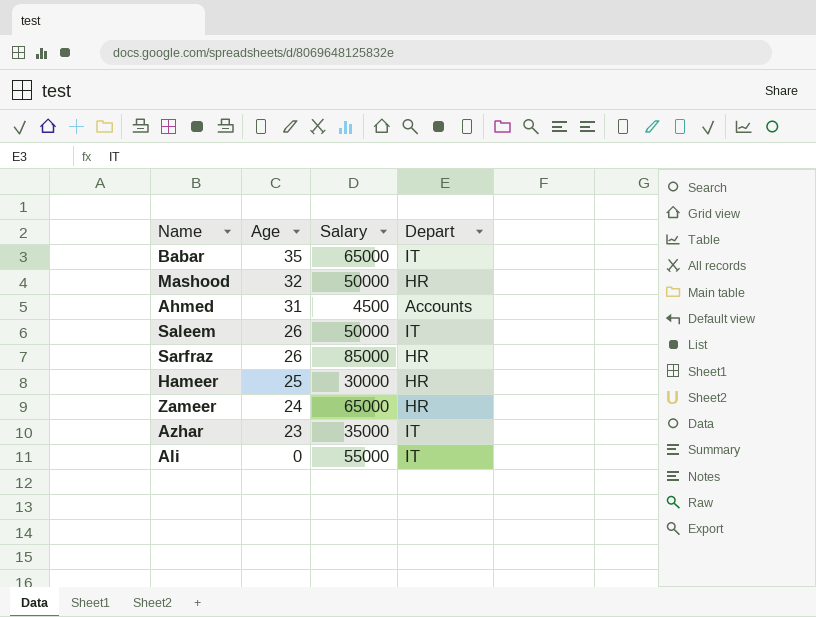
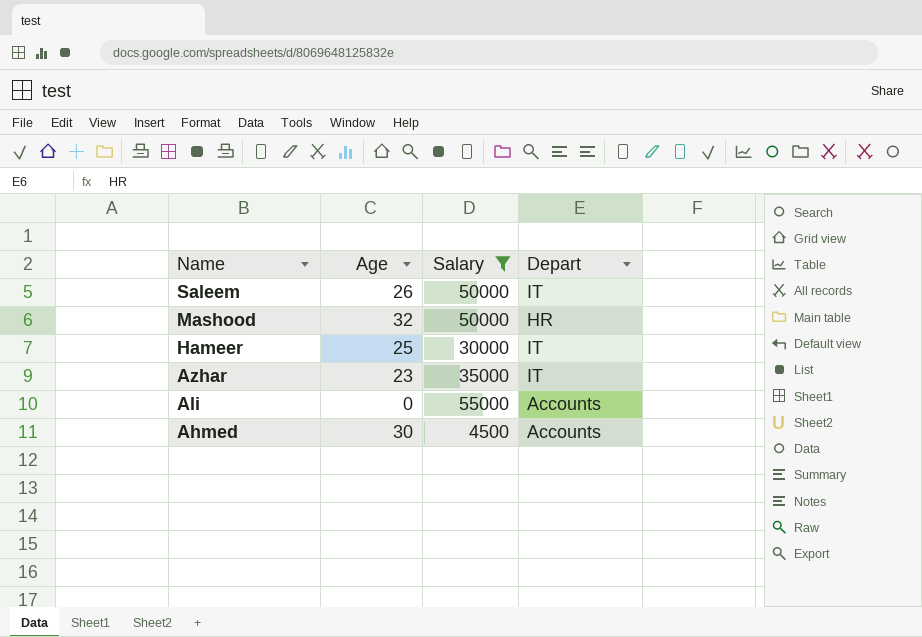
filter: none -> Salary <= 55000
row order: Age descending -> Name descending
Hameer | Depart: HR -> IT
Ali | Depart: IT -> Accounts
Ahmed | Age: 31 -> 30

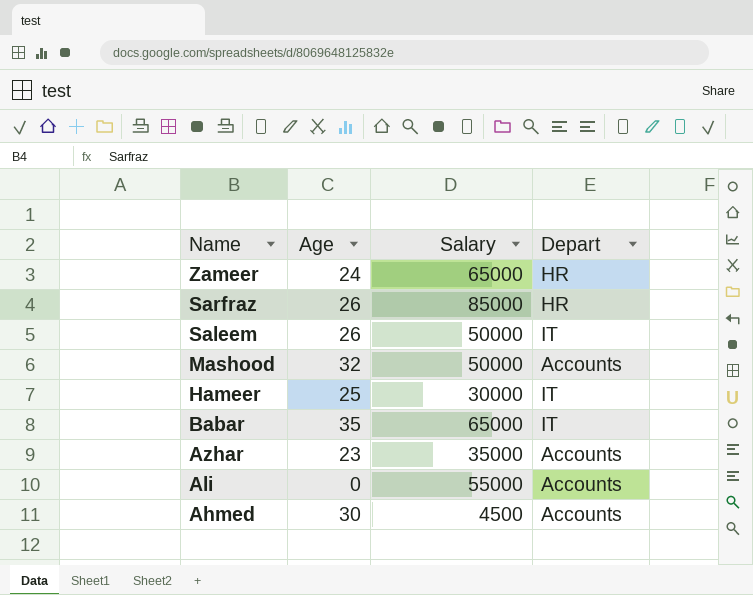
filter: Salary <= 55000 -> none
Mashood | Depart: HR -> Accounts
Azhar | Depart: IT -> Accounts

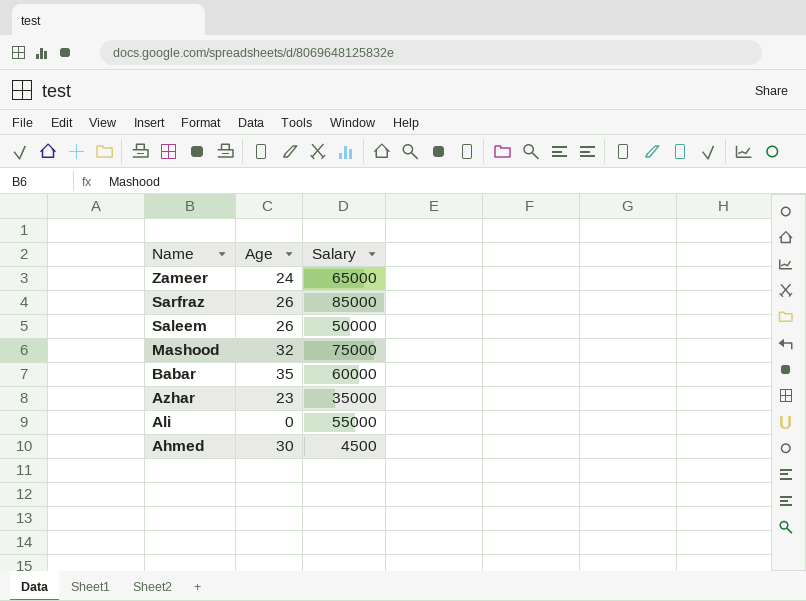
column Depart | position: 4 -> none
row Hameer: 25 | 30000 | IT -> none
Mashood | Salary: 50000 -> 75000
Babar | Salary: 65000 -> 60000

